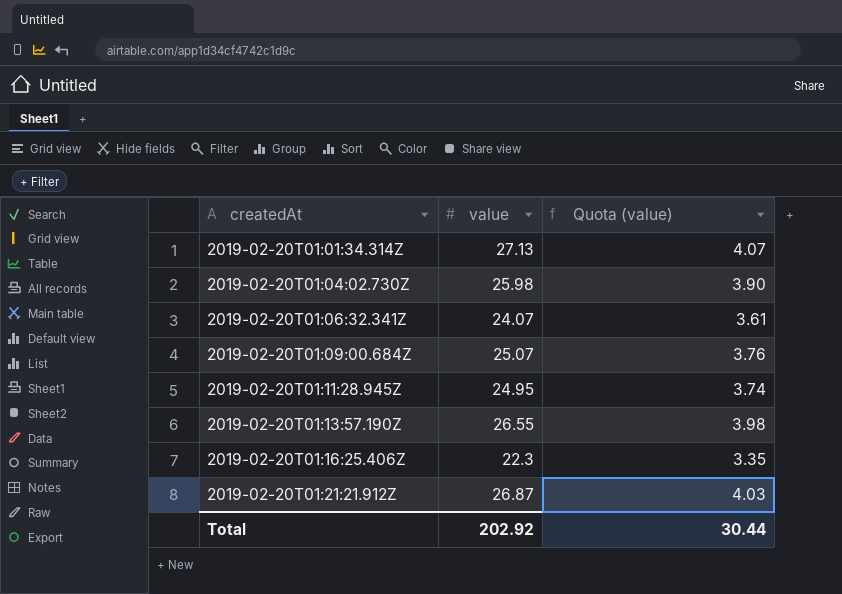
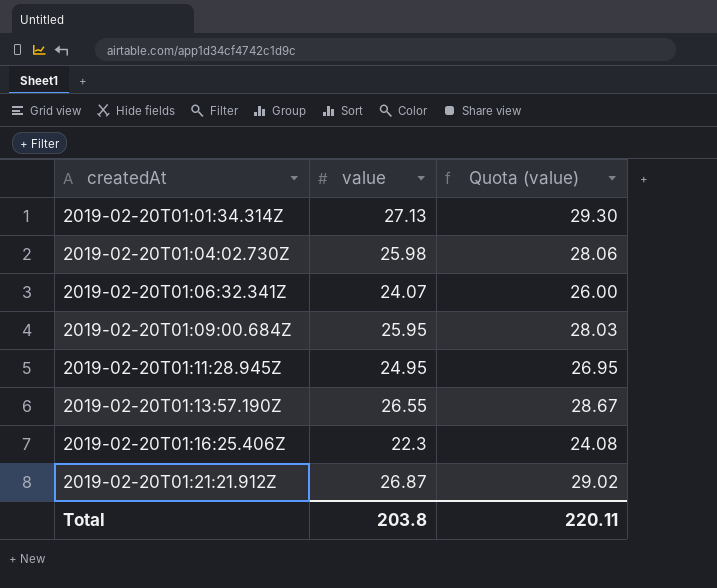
column Quota (value) | formula: [value] * 0.15 -> [value] * 1.08
2019-02-20T01:09:00.684Z | value: 25.07 -> 25.95
Total | value: 202.92 -> 203.8
Total | Quota (value): 30.44 -> 220.11

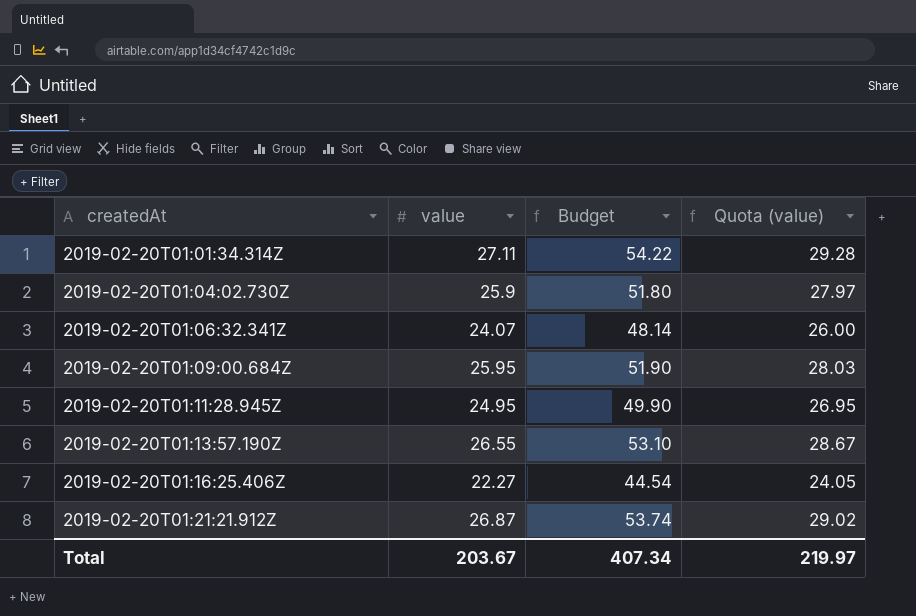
column Budget | formula: none -> [value] * 2
2019-02-20T01:01:34.314Z | value: 27.13 -> 27.11
2019-02-20T01:01:34.314Z | Quota (value): 29.30 -> 29.28
2019-02-20T01:04:02.730Z | value: 25.98 -> 25.9
2019-02-20T01:04:02.730Z | Quota (value): 28.06 -> 27.97
2019-02-20T01:16:25.406Z | value: 22.3 -> 22.27
2019-02-20T01:16:25.406Z | Quota (value): 24.08 -> 24.05
Total | value: 203.8 -> 203.67
Total | Quota (value): 220.11 -> 219.97

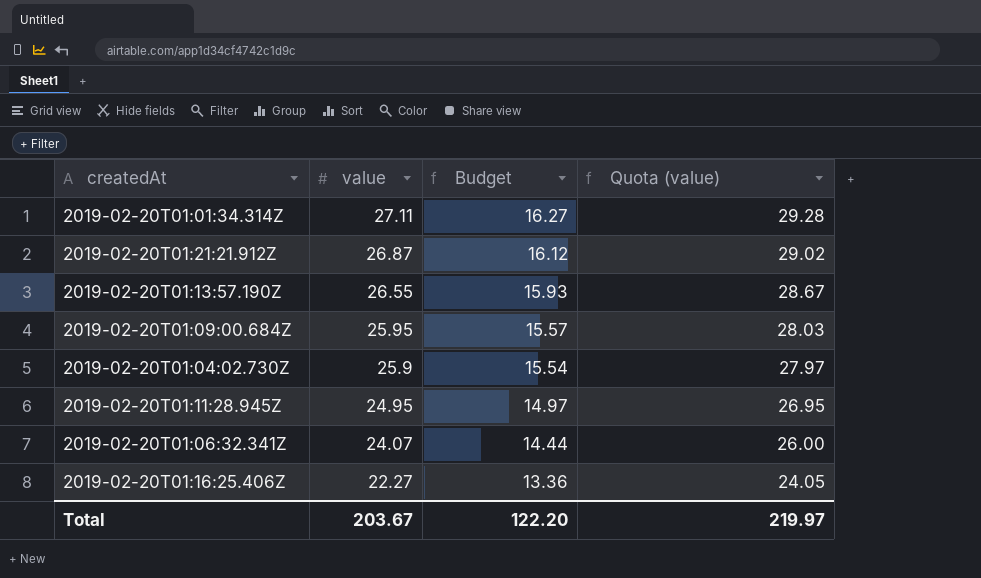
row order: createdAt ascending -> value descending
column Budget | formula: [value] * 2 -> [value] * 0.6
Total | Budget: 407.34 -> 122.20

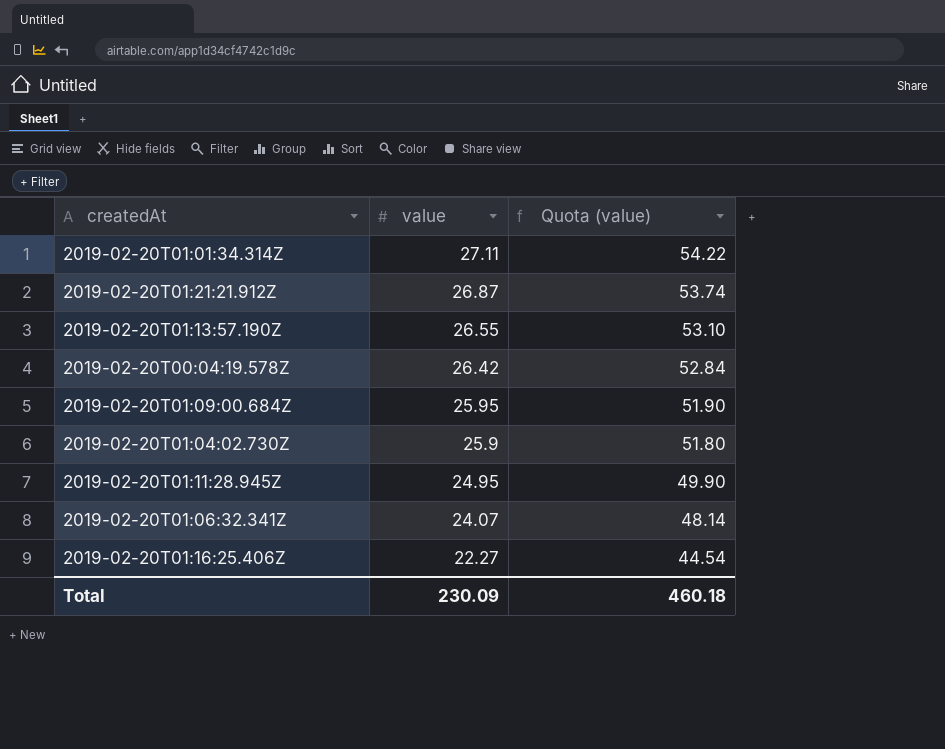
column Budget | formula: [value] * 0.6 -> none
column Quota (value) | formula: [value] * 1.08 -> [value] * 2
row 2019-02-20T00:04:19.578Z: none -> 26.42 | 52.84
Total | value: 203.67 -> 230.09
Total | Quota (value): 219.97 -> 460.18

